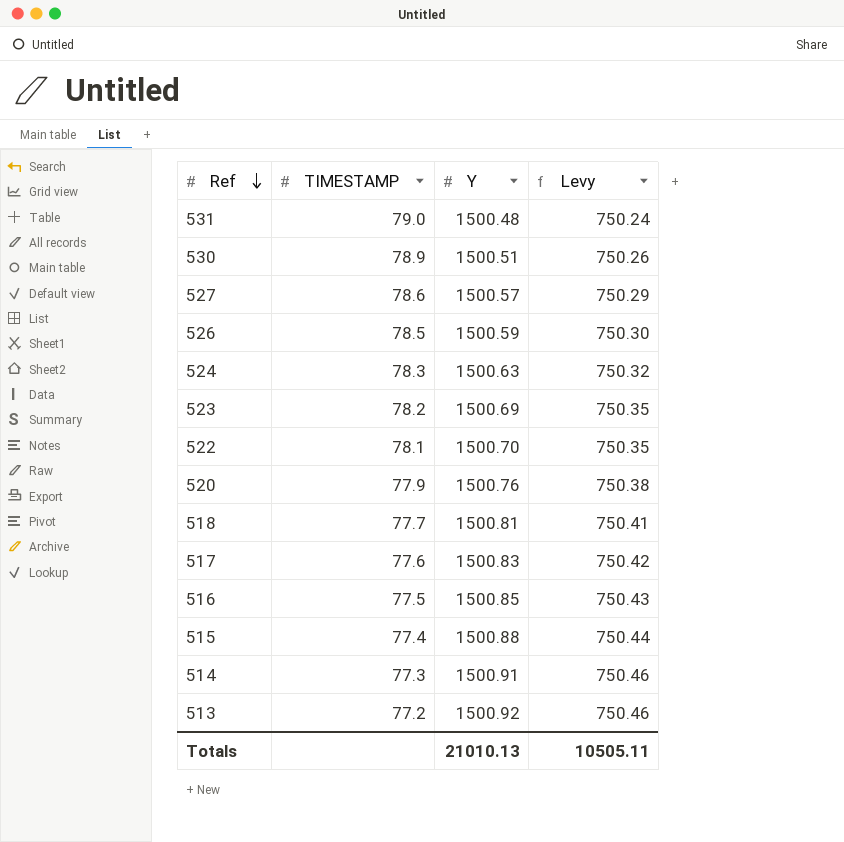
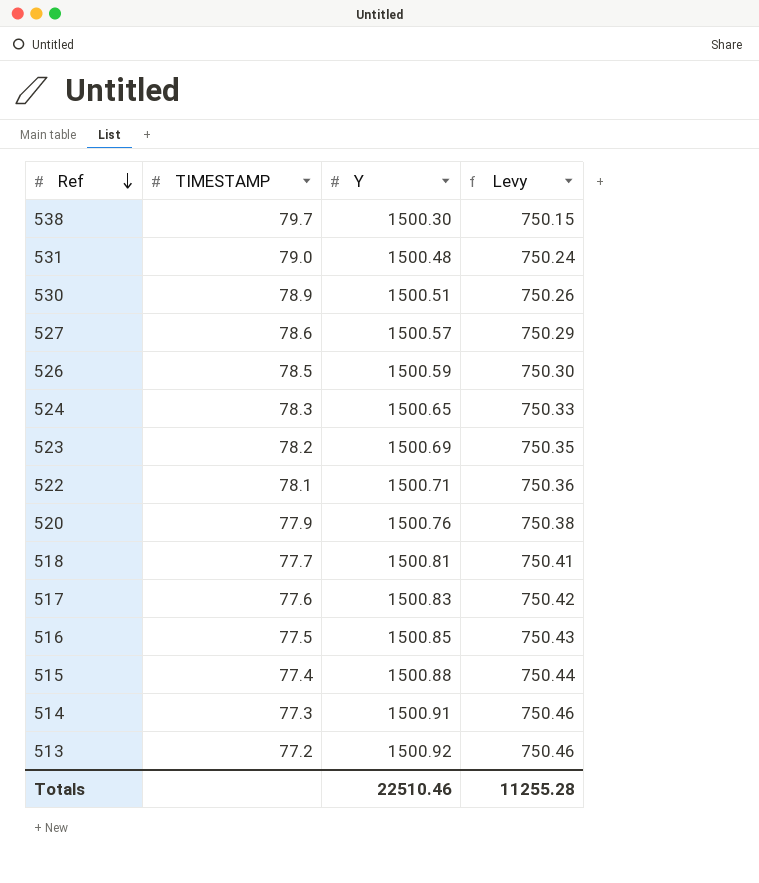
row 538: none -> 79.7 | 1500.30 | 750.15
524 | Y: 1500.63 -> 1500.65
524 | Levy: 750.32 -> 750.33
522 | Y: 1500.70 -> 1500.71
522 | Levy: 750.35 -> 750.36
Totals | Y: 21010.13 -> 22510.46
Totals | Levy: 10505.11 -> 11255.28

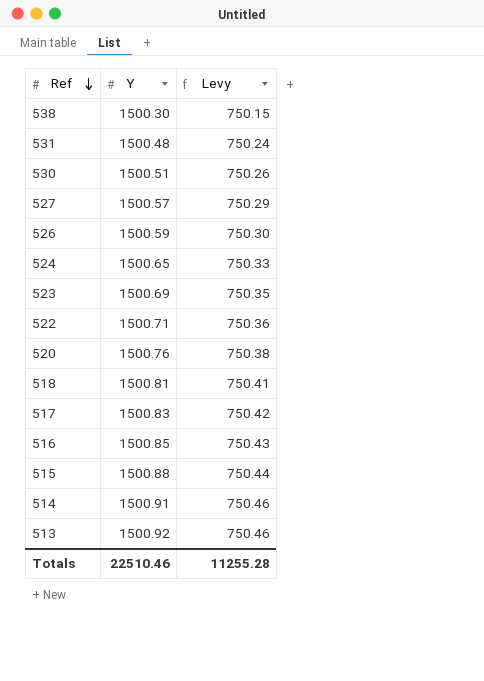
column TIMESTAMP | position: 2 -> none

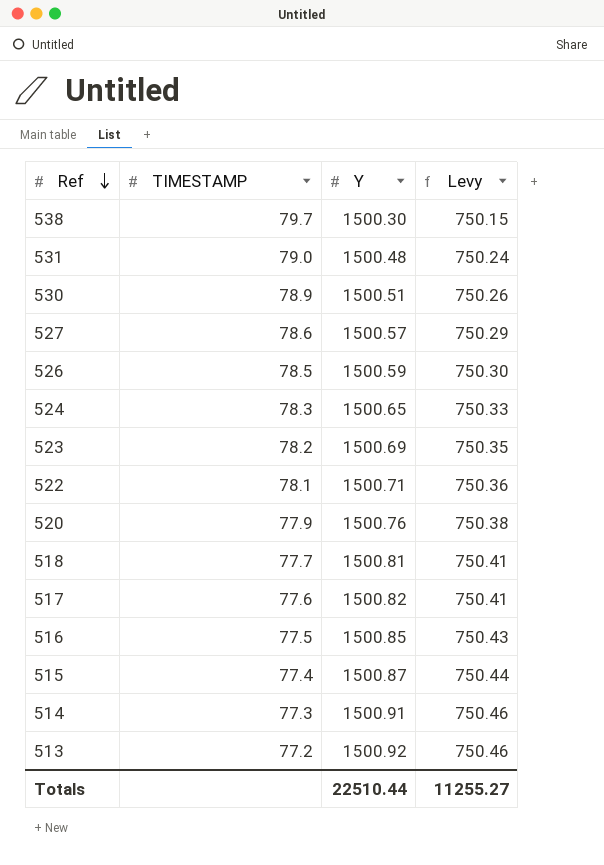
column TIMESTAMP | position: none -> 2
517 | Y: 1500.83 -> 1500.82
517 | Levy: 750.42 -> 750.41
515 | Y: 1500.88 -> 1500.87
Totals | Y: 22510.46 -> 22510.44
Totals | Levy: 11255.28 -> 11255.27

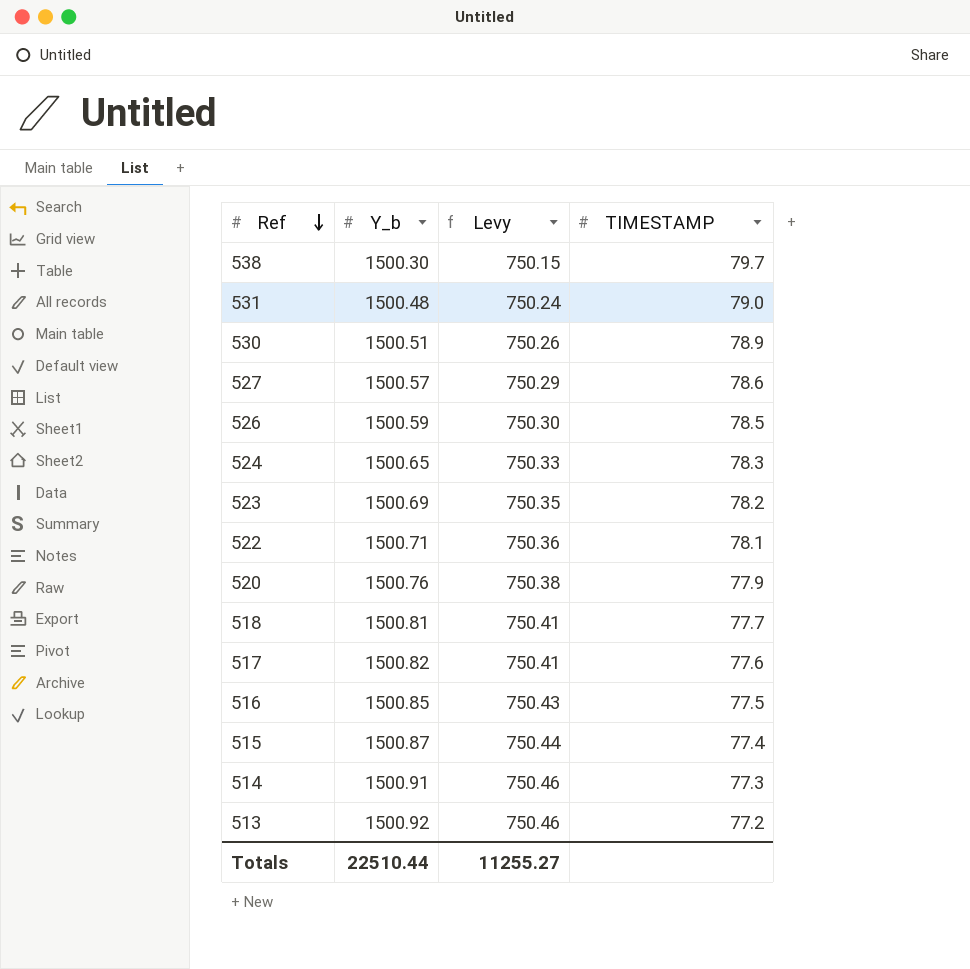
column name: Y -> Y_b
column TIMESTAMP | position: 2 -> 4

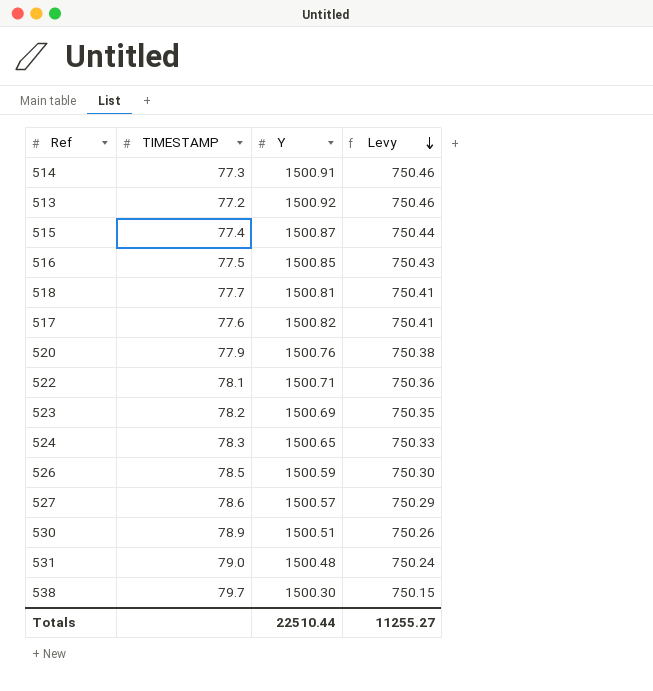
row order: Ref descending -> Levy descending
column TIMESTAMP | position: 4 -> 2
column name: Y_b -> Y

